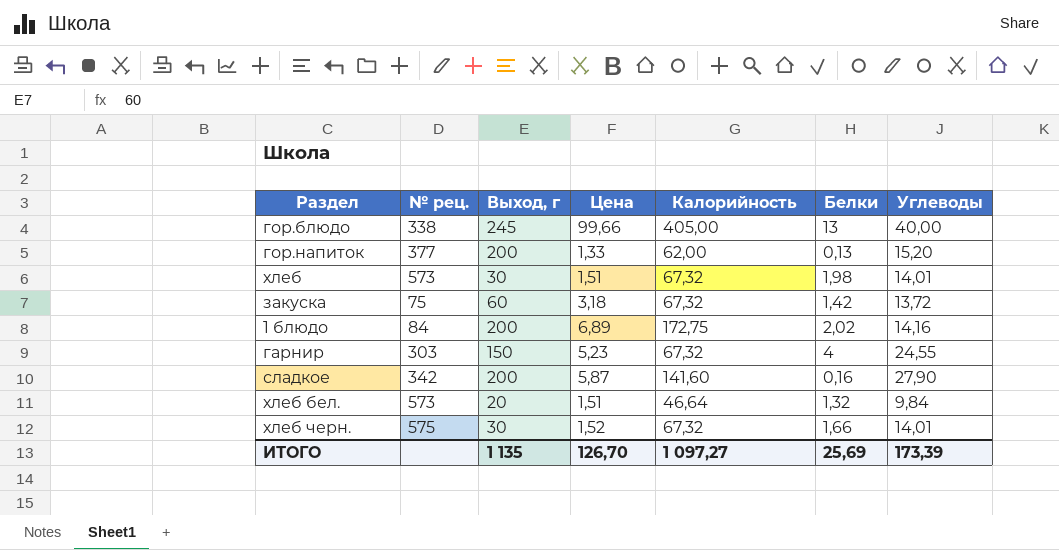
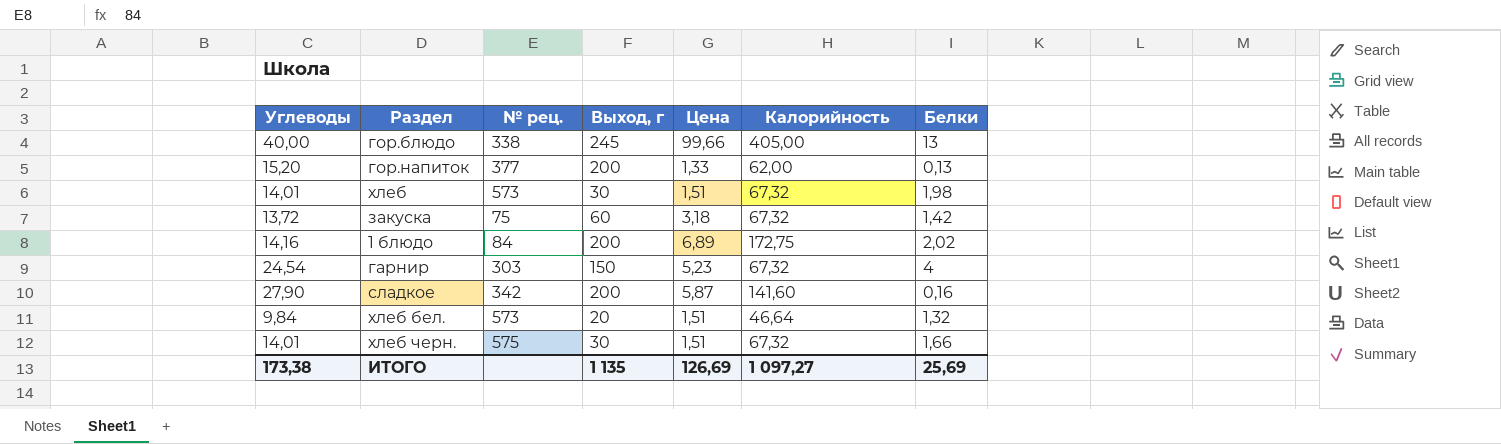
column Углеводы | position: 7 -> 1
гарнир | Углеводы: 24,55 -> 24,54
хлеб черн. | Цена: 1,52 -> 1,51
ИТОГО | Углеводы: 173,39 -> 173,38
ИТОГО | Цена: 126,70 -> 126,69

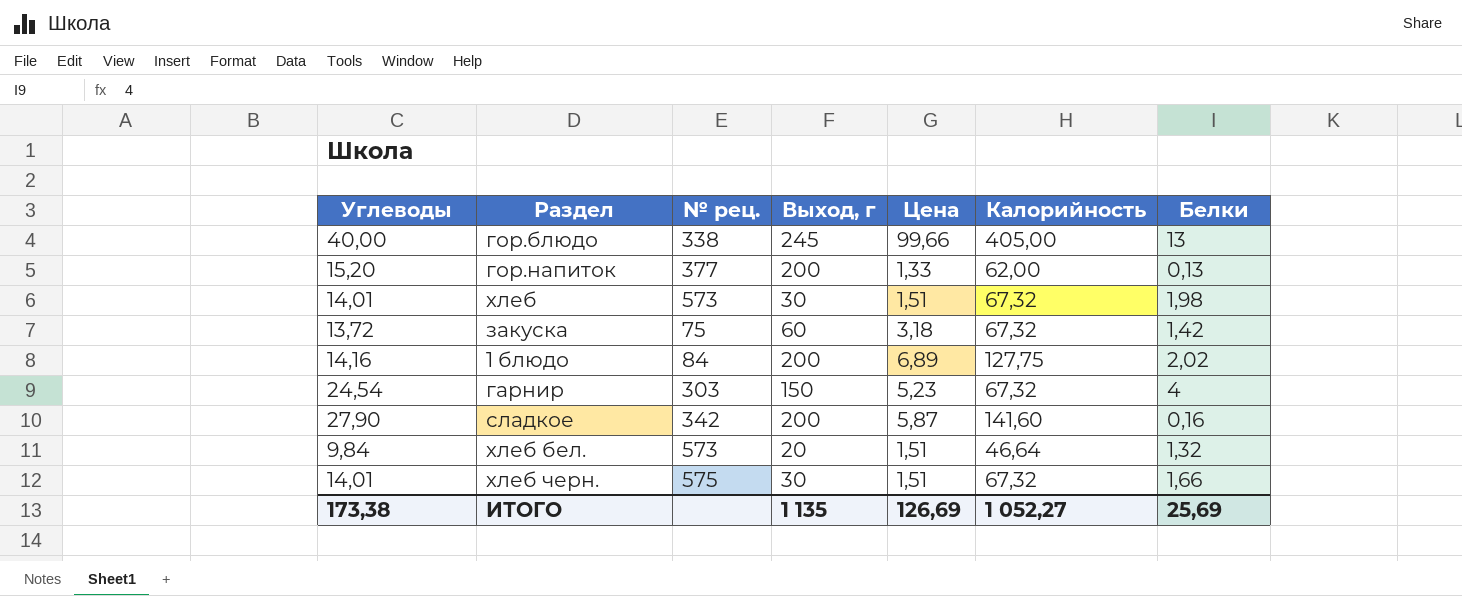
1 блюдо | Калорийность: 172,75 -> 127,75
ИТОГО | Калорийность: 1 097,27 -> 1 052,27

